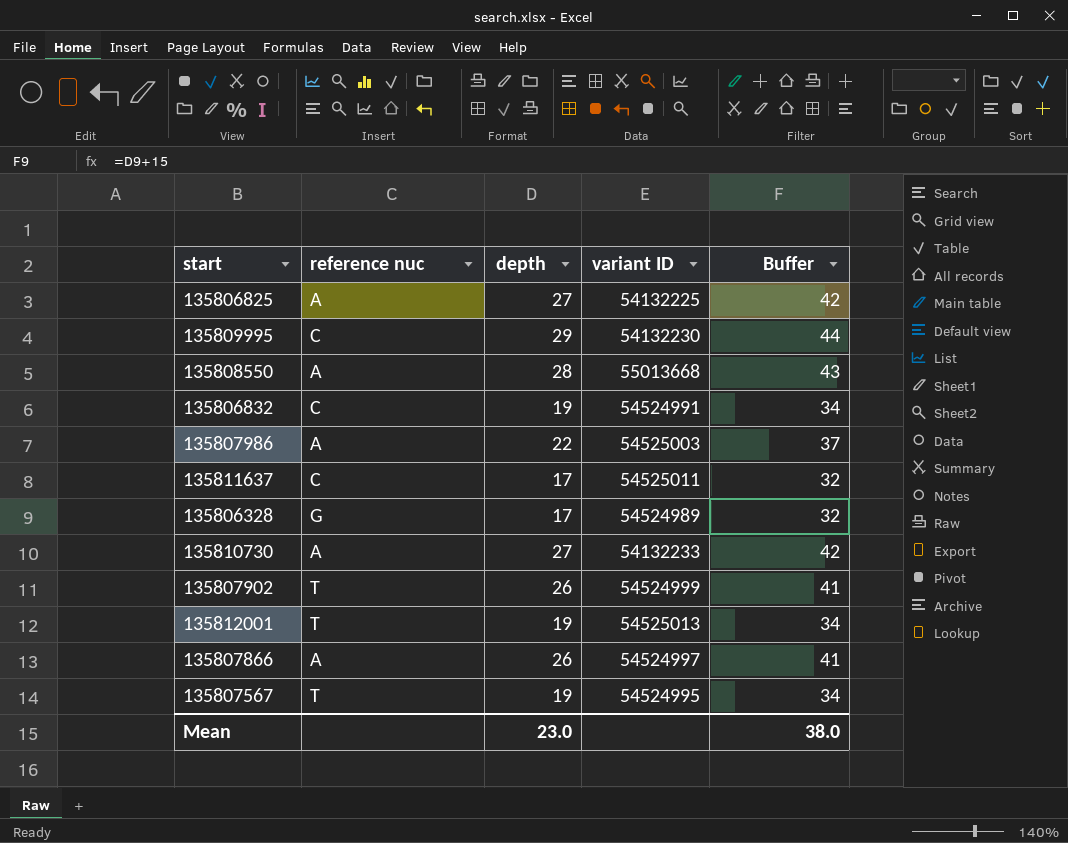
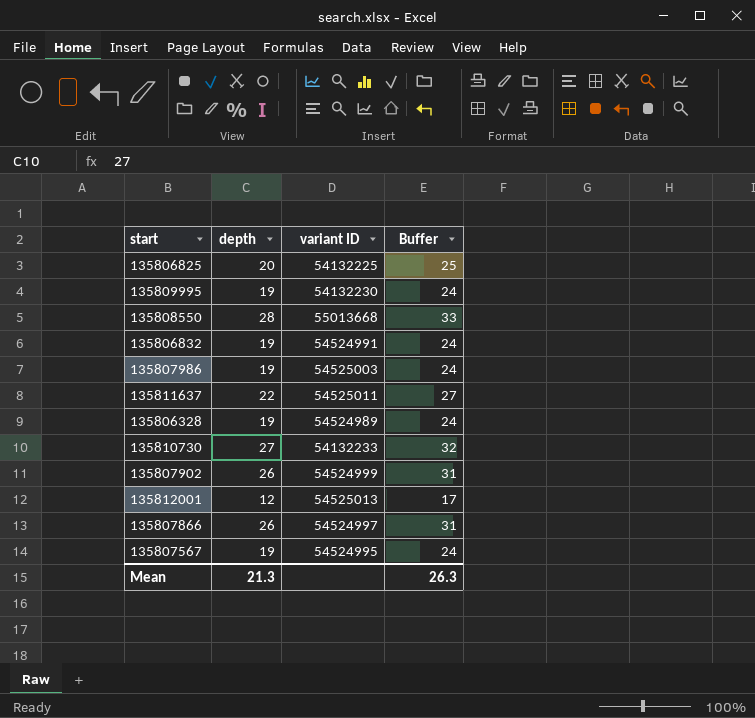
column reference nuc | position: 2 -> none
column Buffer | formula: [depth] + 15 -> [depth] + 5
135806825 | depth: 27 -> 20
135809995 | depth: 29 -> 19
135807986 | depth: 22 -> 19
135811637 | depth: 17 -> 22
135806328 | depth: 17 -> 19
135812001 | depth: 19 -> 12
Mean | depth: 23.0 -> 21.3
Mean | Buffer: 38.0 -> 26.3

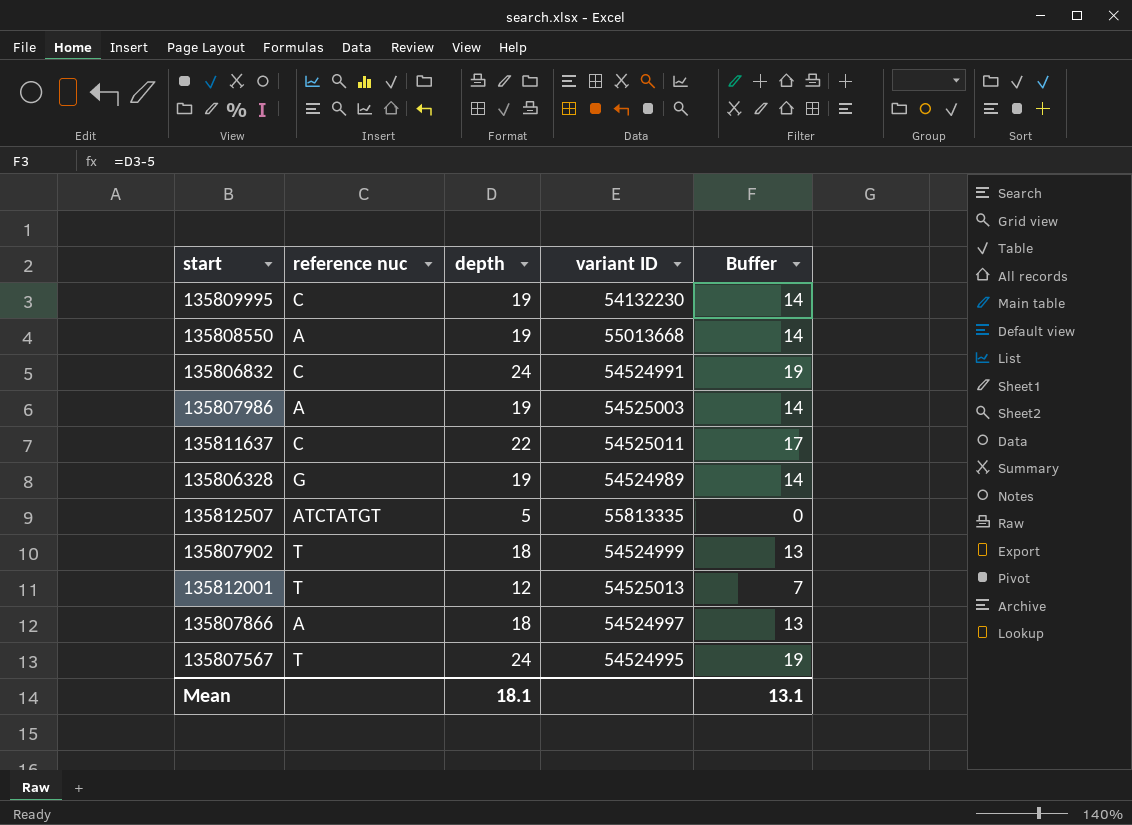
column reference nuc | position: none -> 2
column Buffer | formula: [depth] + 5 -> [depth] - 5
row 135806825: 20 | 54132225 | 25 -> none
row 135810730: 27 | 54132233 | 32 -> none
135808550 | depth: 28 -> 19
135806832 | depth: 19 -> 24
row 135812507: none -> ATCTATGT | 5 | 55813335 | 0
135807902 | depth: 26 -> 18
135807866 | depth: 26 -> 18
135807567 | depth: 19 -> 24
Mean | depth: 21.3 -> 18.1
Mean | Buffer: 26.3 -> 13.1

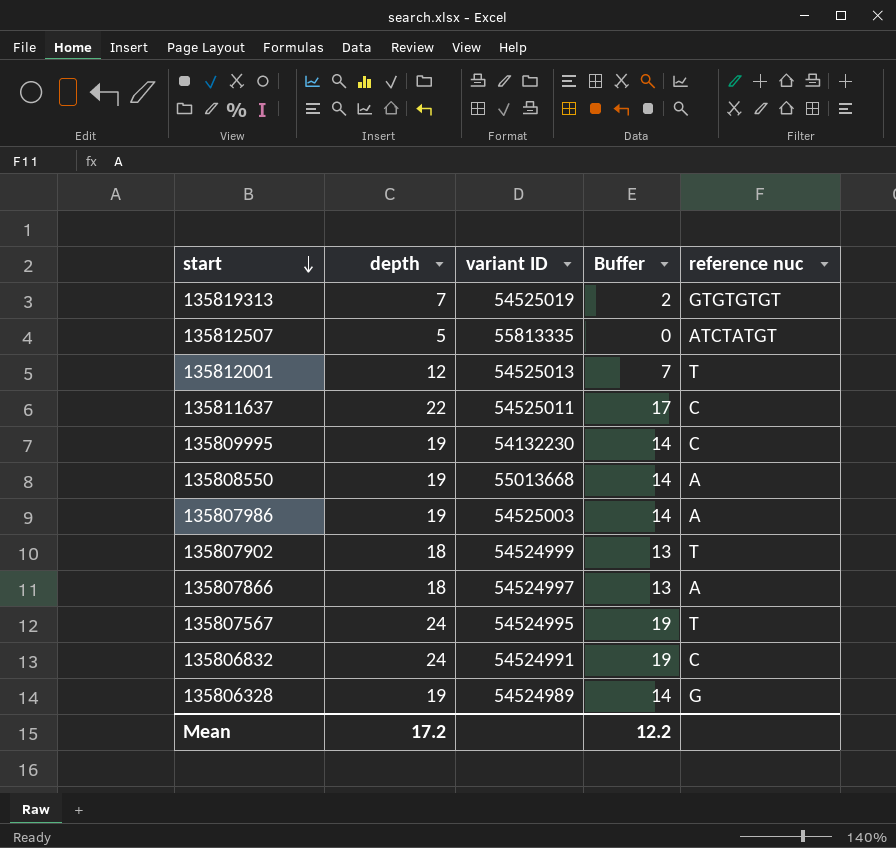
row order: none -> start descending
column reference nuc | position: 2 -> 5
row 135819313: none -> 7 | 54525019 | 2 | GTGTGTGT
Mean | depth: 18.1 -> 17.2
Mean | Buffer: 13.1 -> 12.2

